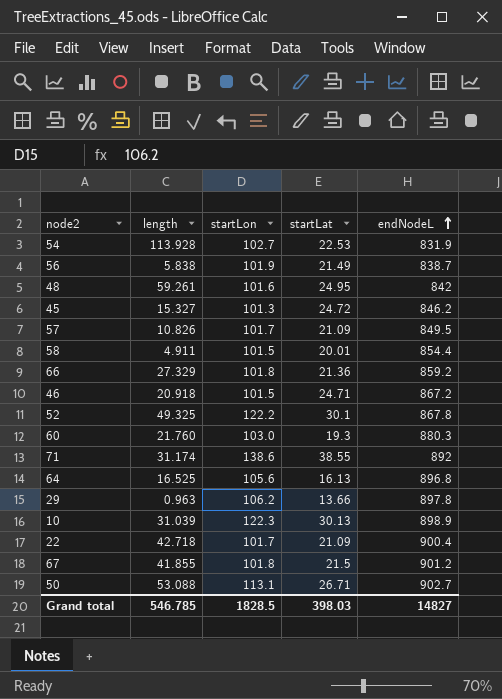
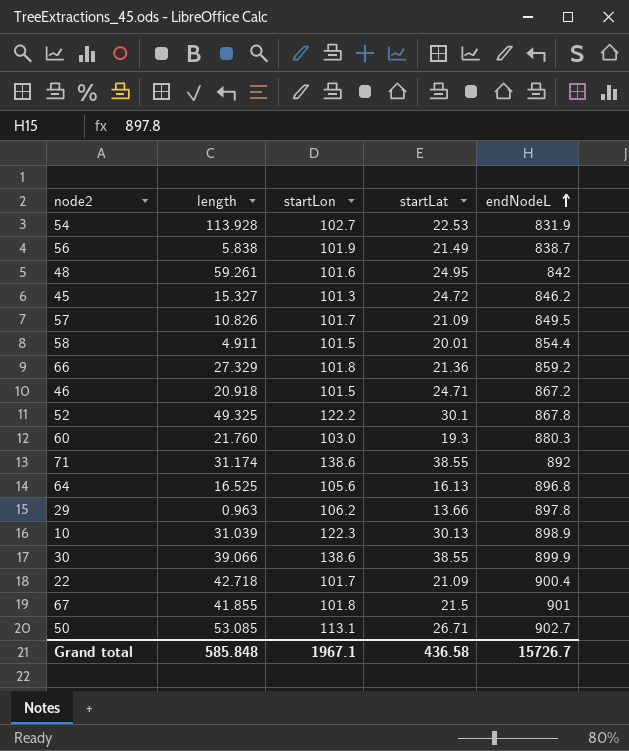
row 30: none -> 39.066 | 138.6 | 38.55 | 899.9
67 | endNodeL: 901.2 -> 901
50 | length: 53.088 -> 53.085
Grand total | length: 546.785 -> 585.848
Grand total | startLon: 1828.5 -> 1967.1
Grand total | startLat: 398.03 -> 436.58
Grand total | endNodeL: 14827 -> 15726.7

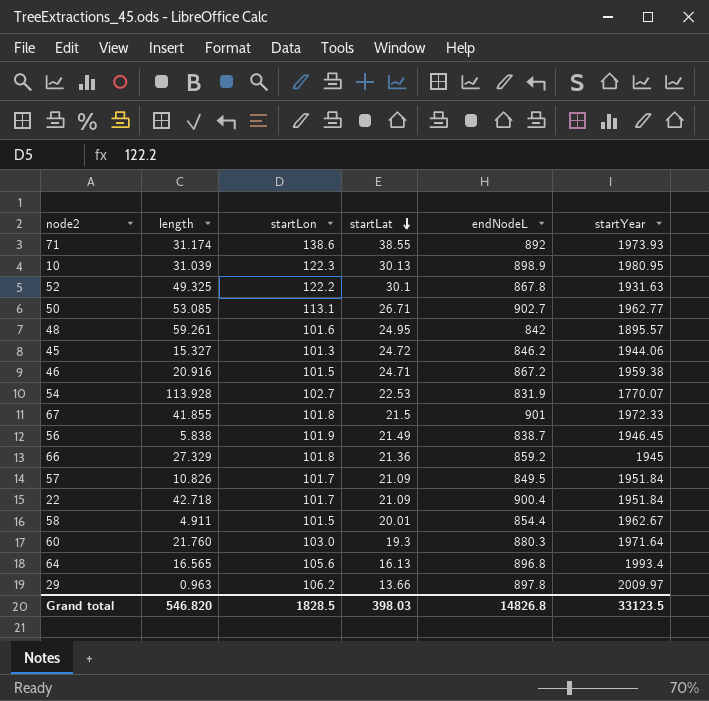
row order: endNodeL ascending -> startLat descending
column startYear | position: none -> 6
row 30: 39.066 | 138.6 | 38.55 | 899.9 -> none
46 | length: 20.918 -> 20.916
64 | length: 16.525 -> 16.565
Grand total | length: 585.848 -> 546.820
Grand total | startLon: 1967.1 -> 1828.5
Grand total | startLat: 436.58 -> 398.03
Grand total | endNodeL: 15726.7 -> 14826.8

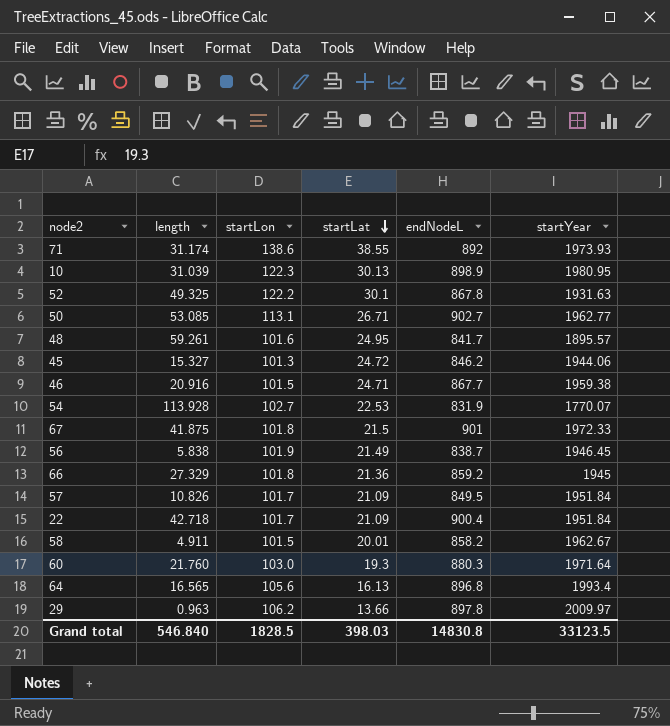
48 | endNodeL: 842 -> 841.7
46 | endNodeL: 867.2 -> 867.7
67 | length: 41.855 -> 41.875
58 | endNodeL: 854.4 -> 858.2
Grand total | length: 546.820 -> 546.840
Grand total | endNodeL: 14826.8 -> 14830.8

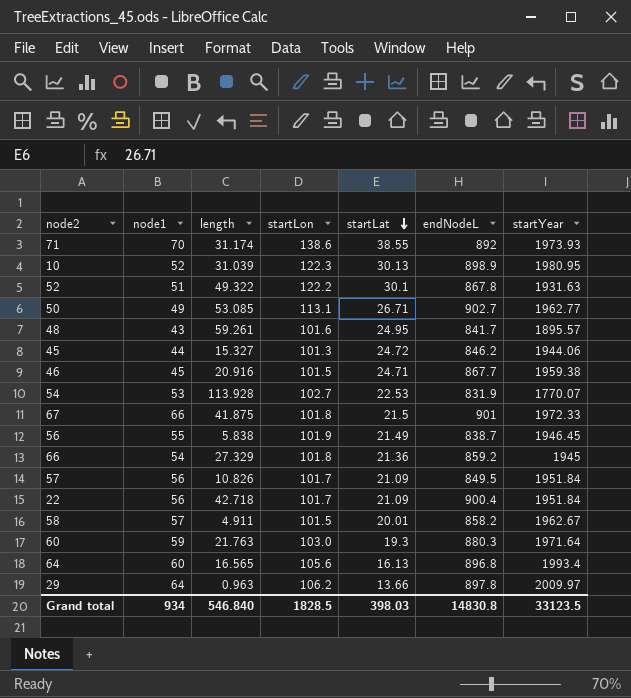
column node1 | position: none -> 2
52 | length: 49.325 -> 49.322
60 | length: 21.760 -> 21.763

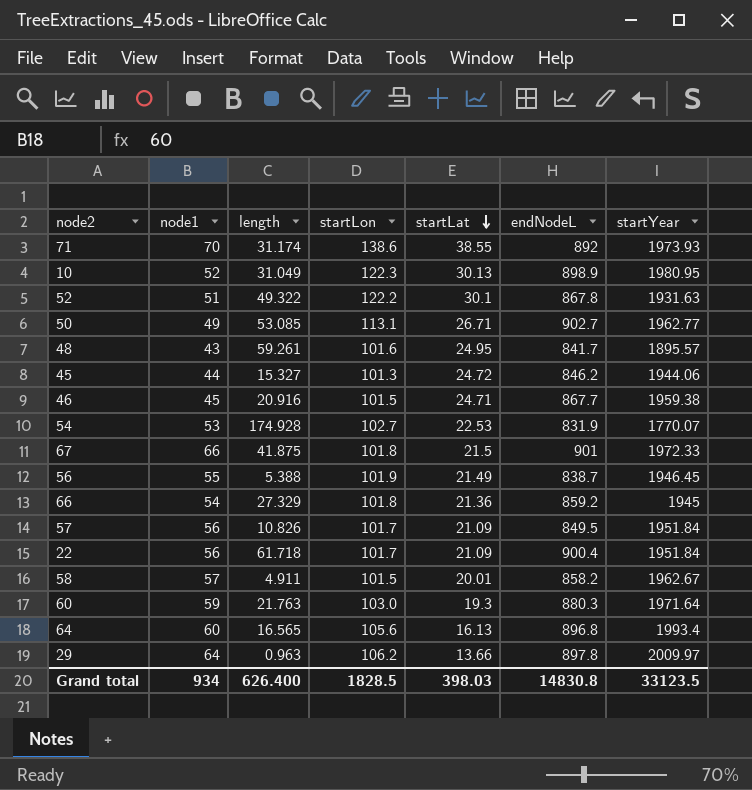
10 | length: 31.039 -> 31.049
54 | length: 113.928 -> 174.928
56 | length: 5.838 -> 5.388
22 | length: 42.718 -> 61.718
Grand total | length: 546.840 -> 626.400

